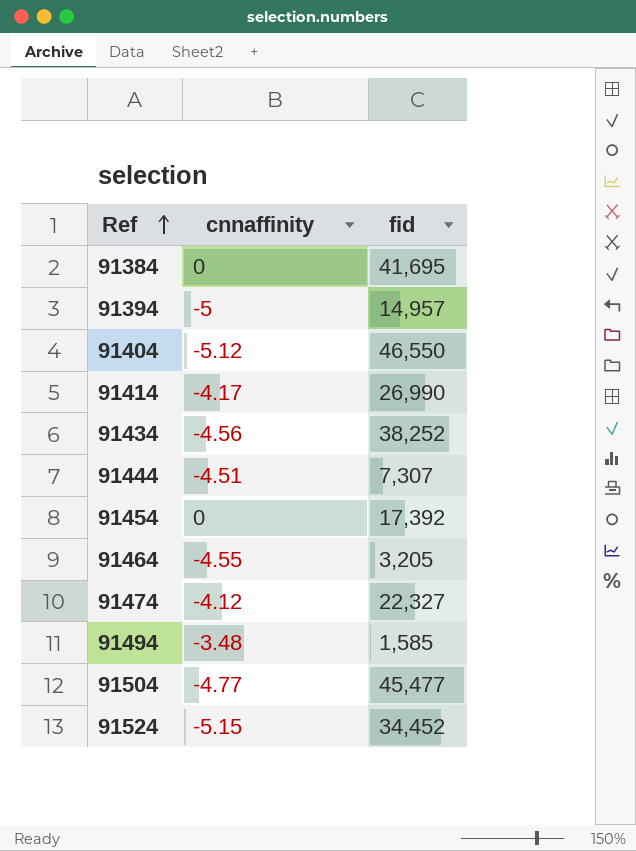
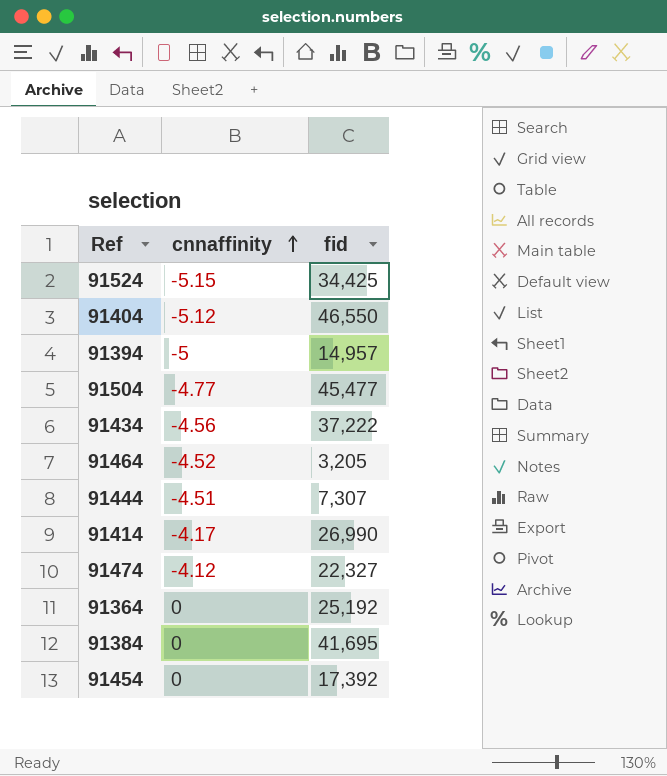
row order: Ref ascending -> cnnaffinity ascending
row 91494: -3.48 | 1,585 -> none
91524 | fid: 34,452 -> 34,425
91434 | fid: 38,252 -> 37,222
91464 | cnnaffinity: -4.55 -> -4.52
row 91364: none -> 0 | 25,192

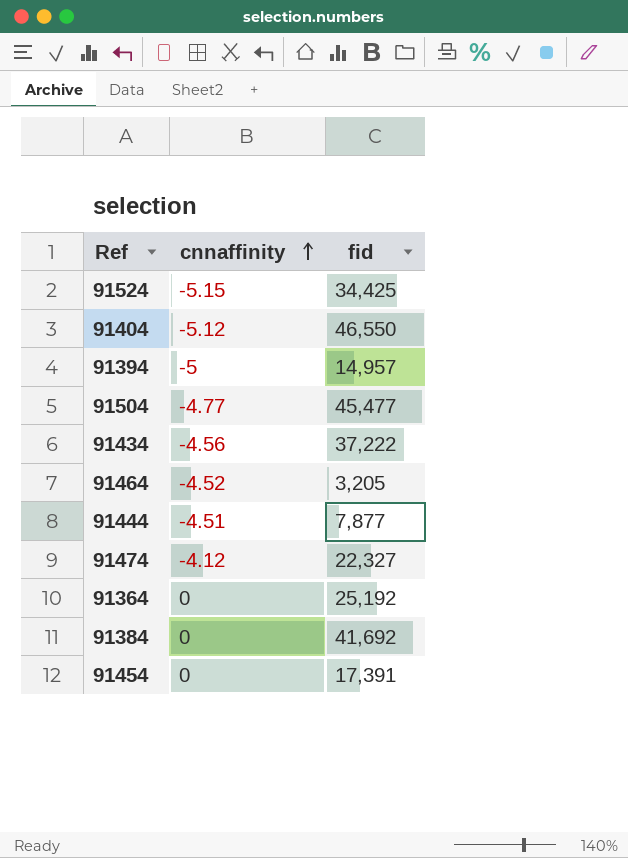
row 91414: -4.17 | 26,990 -> none
91444 | fid: 7,307 -> 7,877
91384 | fid: 41,695 -> 41,692
91454 | fid: 17,392 -> 17,391

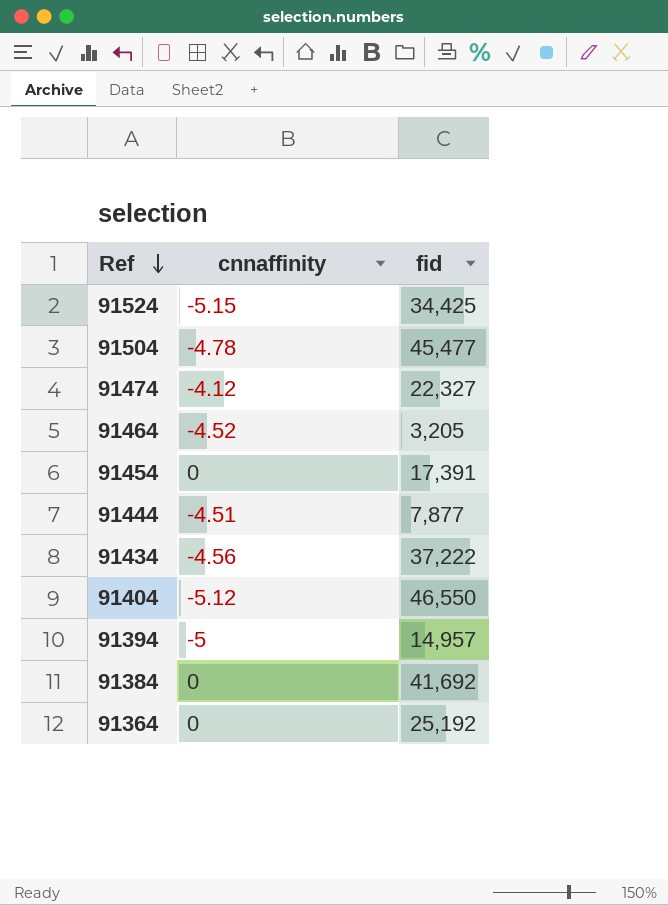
row order: cnnaffinity ascending -> Ref descending
91504 | cnnaffinity: -4.77 -> -4.78

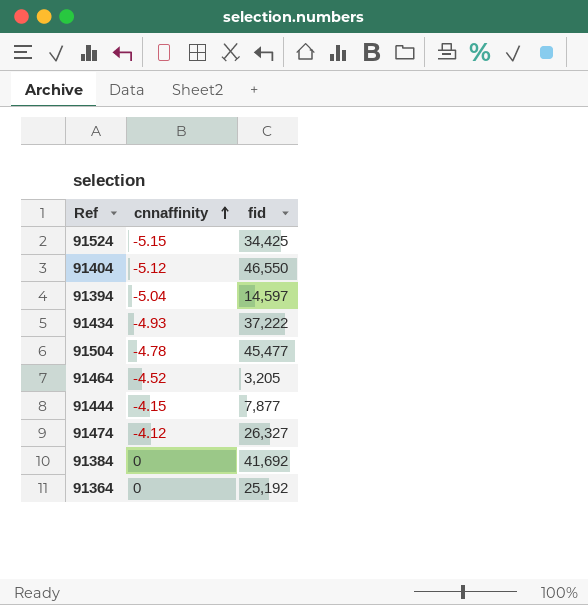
row order: Ref descending -> cnnaffinity ascending
row 91454: 0 | 17,391 -> none
91394 | cnnaffinity: -5 -> -5.04
91394 | fid: 14,957 -> 14,597
91434 | cnnaffinity: -4.56 -> -4.93
91444 | cnnaffinity: -4.51 -> -4.15
91474 | fid: 22,327 -> 26,327

